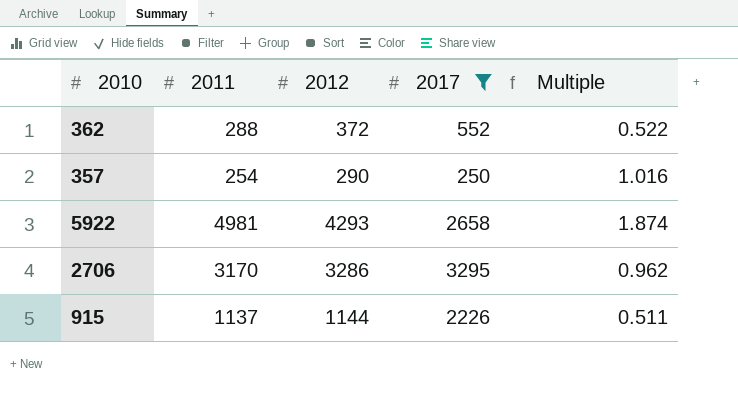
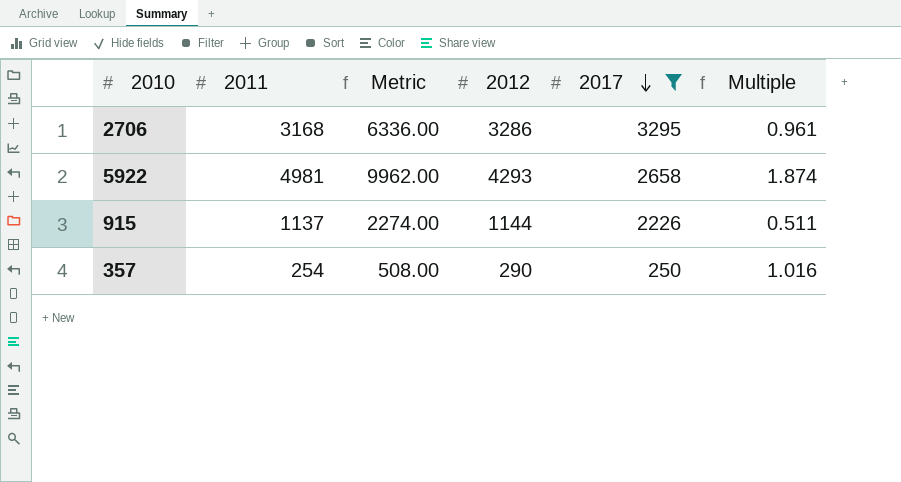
row order: none -> 2017 descending
column Metric | formula: none -> [2011] * 2
row 362: 288 | 372 | 552 | 0.522 -> none
2706 | 2011: 3170 -> 3168
2706 | Multiple: 0.962 -> 0.961

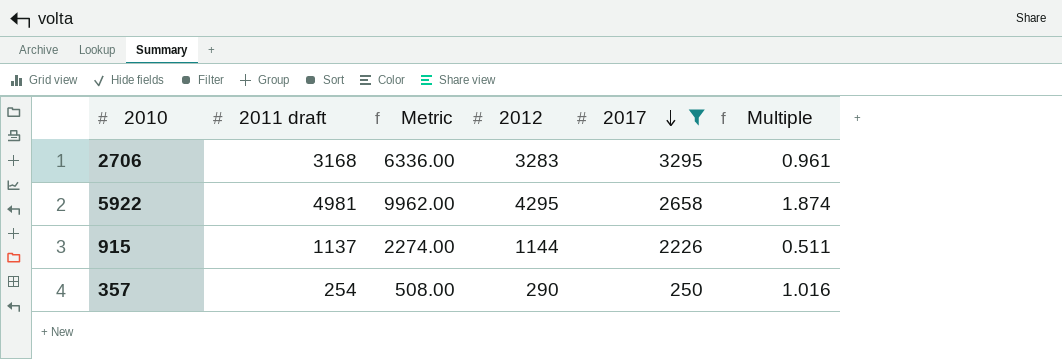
column name: 2011 -> 2011 draft
2706 | 2012: 3286 -> 3283
5922 | 2012: 4293 -> 4295

